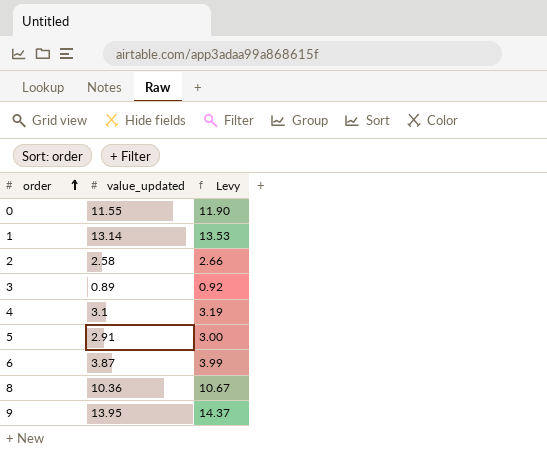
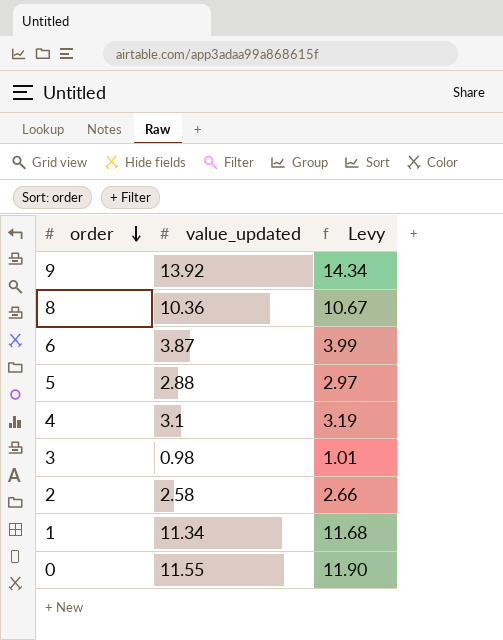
row order: order ascending -> order descending
9 | value_updated: 13.95 -> 13.92
9 | Levy: 14.37 -> 14.34
5 | value_updated: 2.91 -> 2.88
5 | Levy: 3.00 -> 2.97
3 | value_updated: 0.89 -> 0.98
3 | Levy: 0.92 -> 1.01
1 | value_updated: 13.14 -> 11.34
1 | Levy: 13.53 -> 11.68

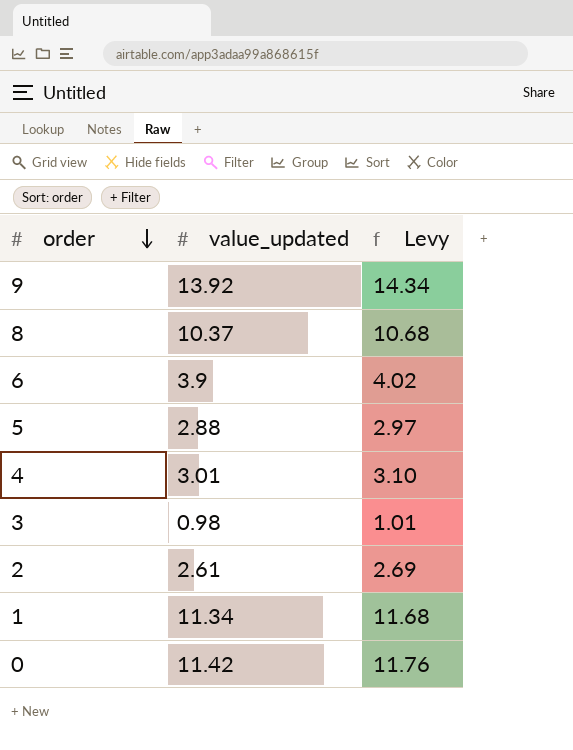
8 | value_updated: 10.36 -> 10.37
8 | Levy: 10.67 -> 10.68
6 | value_updated: 3.87 -> 3.9
6 | Levy: 3.99 -> 4.02
4 | value_updated: 3.1 -> 3.01
4 | Levy: 3.19 -> 3.10
2 | value_updated: 2.58 -> 2.61
2 | Levy: 2.66 -> 2.69
0 | value_updated: 11.55 -> 11.42
0 | Levy: 11.90 -> 11.76

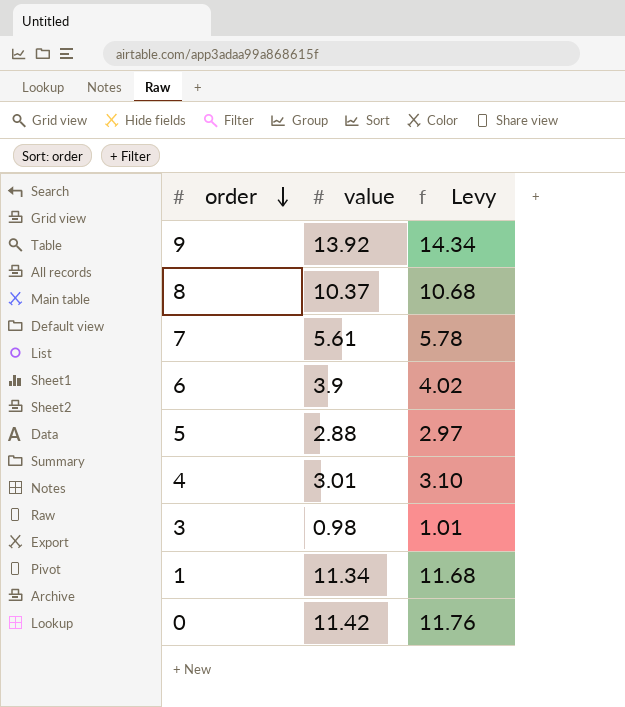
column name: value_updated -> value
row 2: 2.61 | 2.69 -> none
row 7: none -> 5.61 | 5.78

